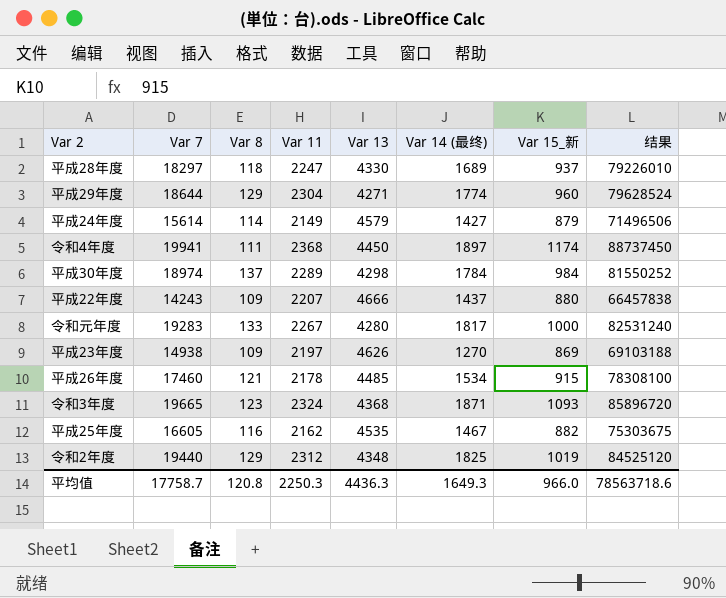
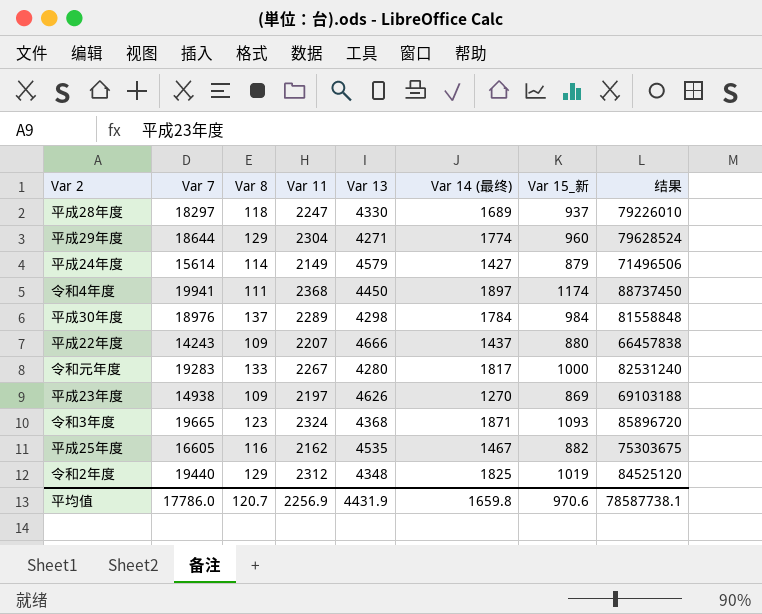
row 平成26年度: 17460 | 121 | 2178 | 4485 | 1534 | 915 | 78308100 -> none
平成30年度 | Var 7: 18974 -> 18976
平成30年度 | 结果: 81550252 -> 81558848
平均值 | Var 7: 17758.7 -> 17786.0
平均值 | Var 8: 120.8 -> 120.7
平均值 | Var 11: 2250.3 -> 2256.9
平均值 | Var 13: 4436.3 -> 4431.9
平均值 | Var 14 (最终): 1649.3 -> 1659.8
平均值 | Var 15_新: 966.0 -> 970.6
平均值 | 结果: 78563718.6 -> 78587738.1

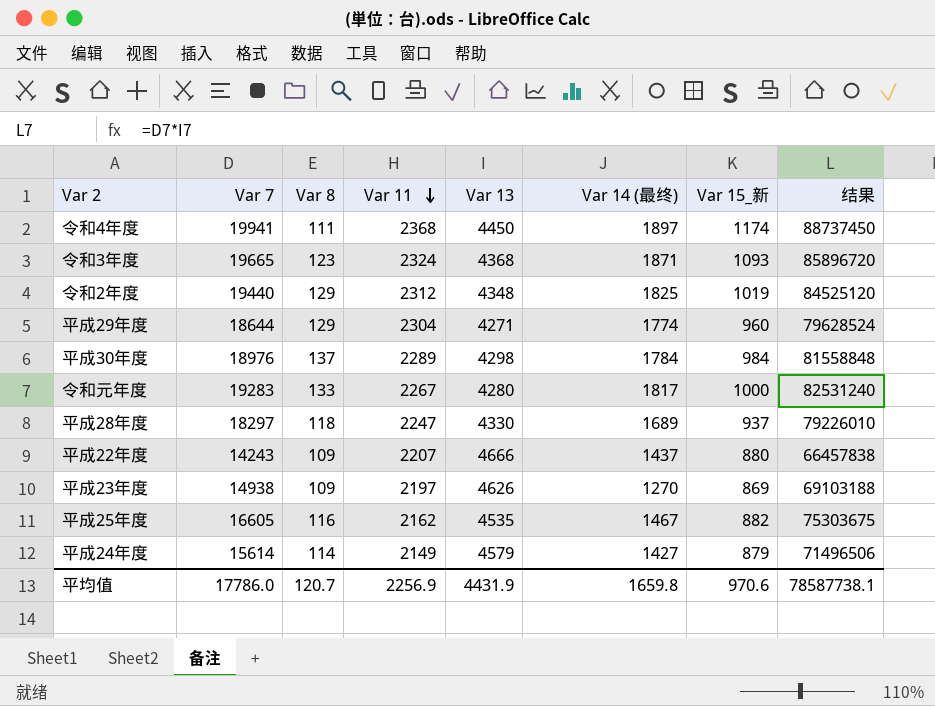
row order: none -> Var 11 descending

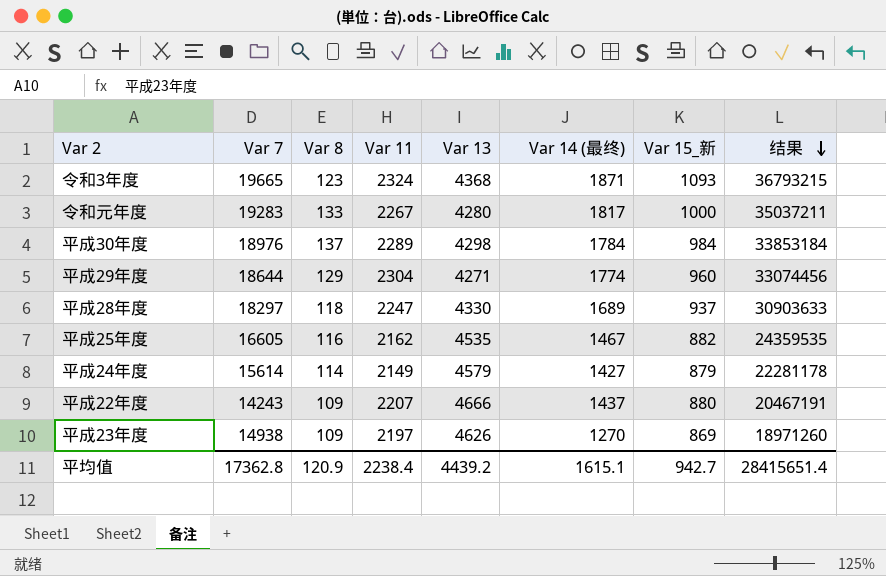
row order: Var 11 descending -> 结果 descending
column 结果 | formula: [Var 7] * [Var 13] -> [Var 7] * [Var 14 (最终)]
row 令和4年度: 19941 | 111 | 2368 | 4450 | 1897 | 1174 | 88737450 -> none
row 令和2年度: 19440 | 129 | 2312 | 4348 | 1825 | 1019 | 84525120 -> none
平均值 | Var 7: 17786.0 -> 17362.8
平均值 | Var 8: 120.7 -> 120.9
平均值 | Var 11: 2256.9 -> 2238.4
平均值 | Var 13: 4431.9 -> 4439.2
平均值 | Var 14 (最终): 1659.8 -> 1615.1
平均值 | Var 15_新: 970.6 -> 942.7
平均值 | 结果: 78587738.1 -> 28415651.4

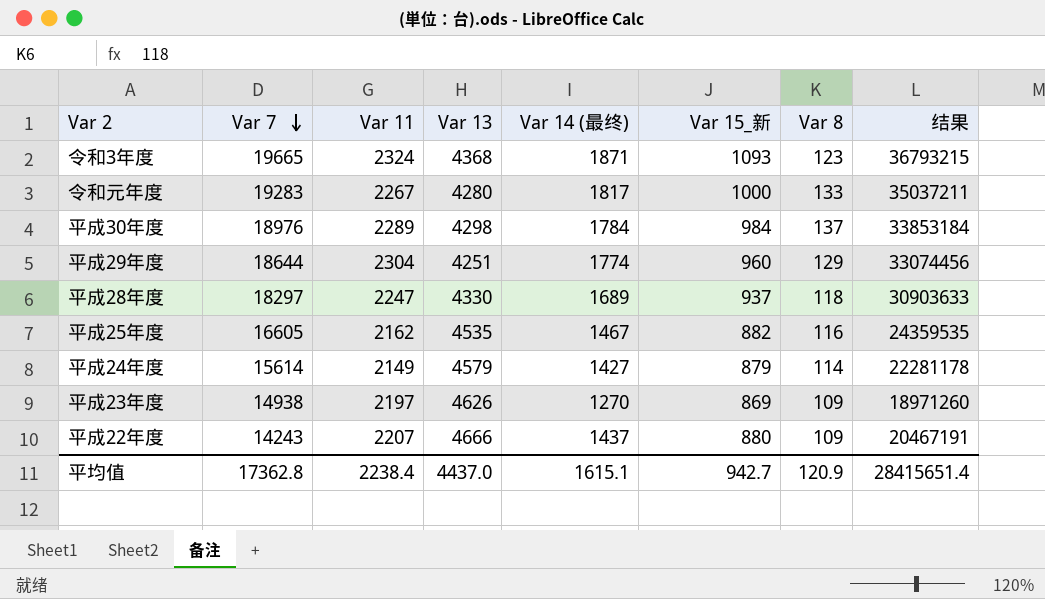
row order: 结果 descending -> Var 7 descending
column Var 8 | position: 3 -> 7
平成29年度 | Var 13: 4271 -> 4251
平均值 | Var 13: 4439.2 -> 4437.0

